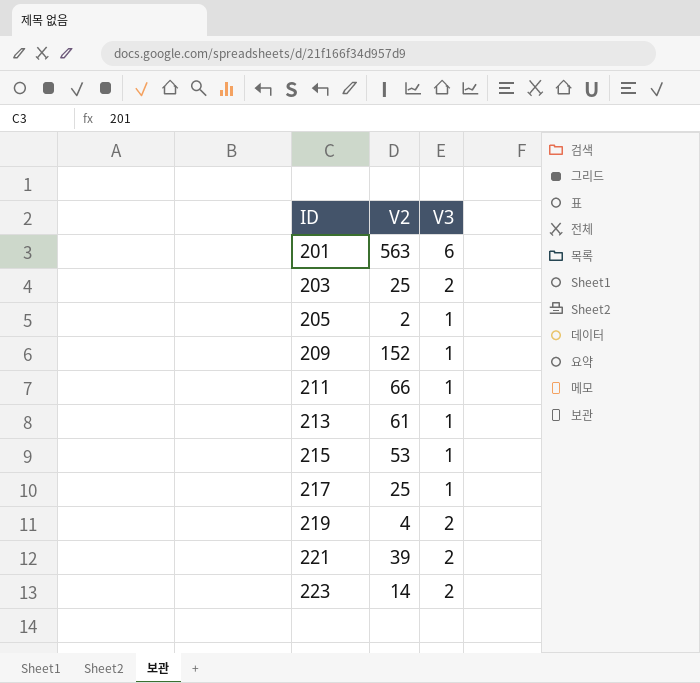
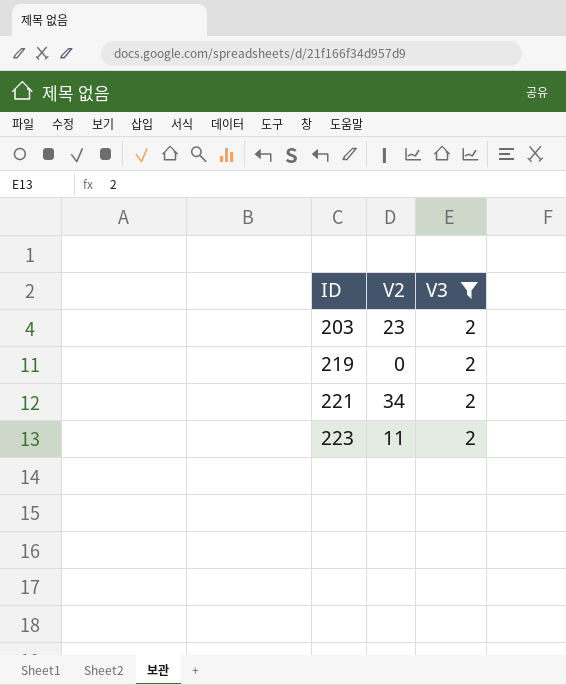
filter: none -> V3 = 2
203 | V2: 25 -> 23
219 | V2: 4 -> 0
221 | V2: 39 -> 34
223 | V2: 14 -> 11

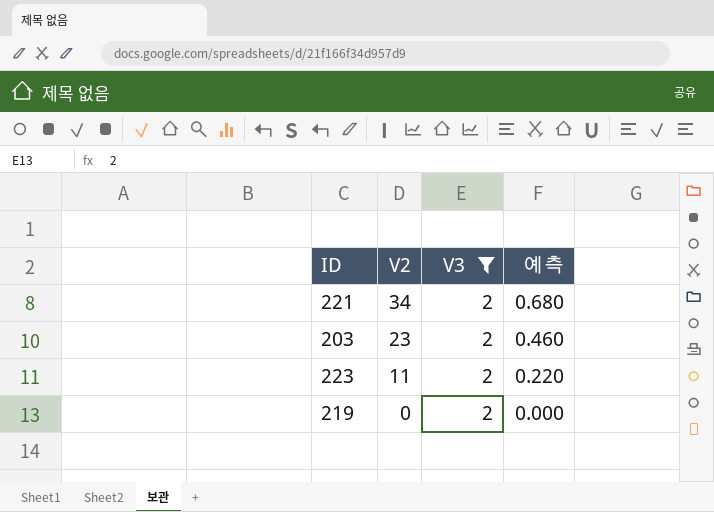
row order: ID ascending -> V2 descending
column 예측 | formula: none -> [V2] * 0.02

